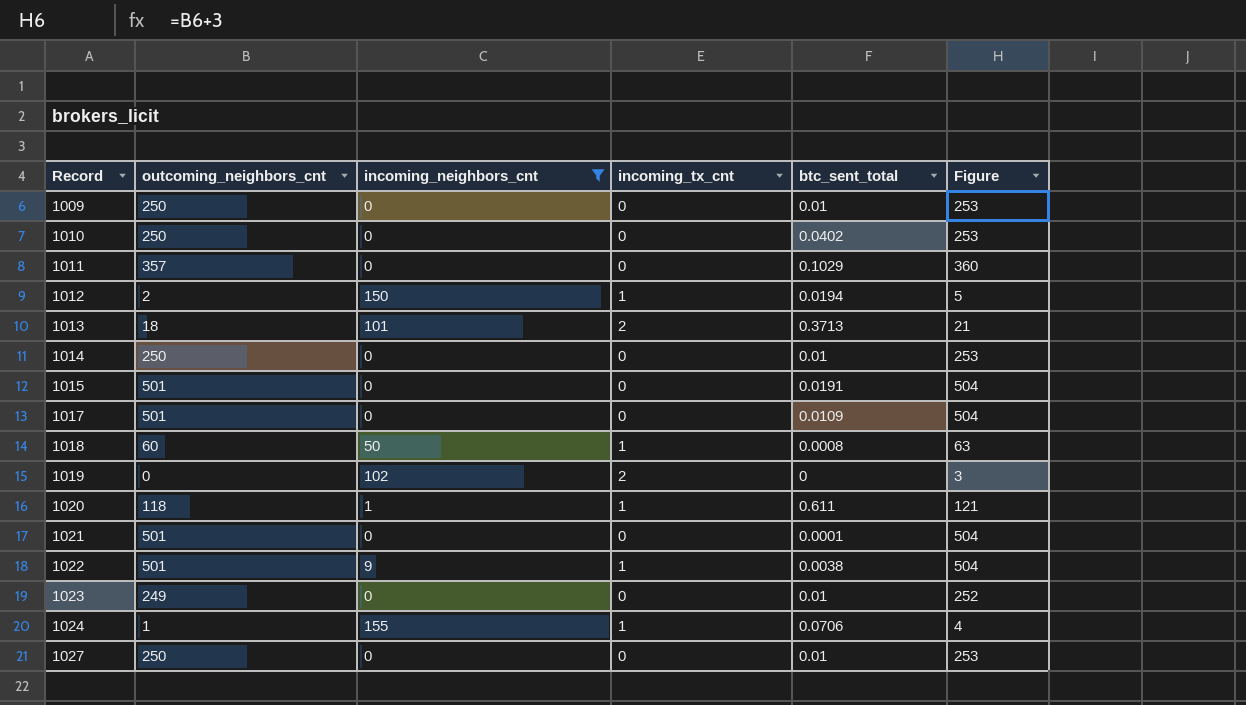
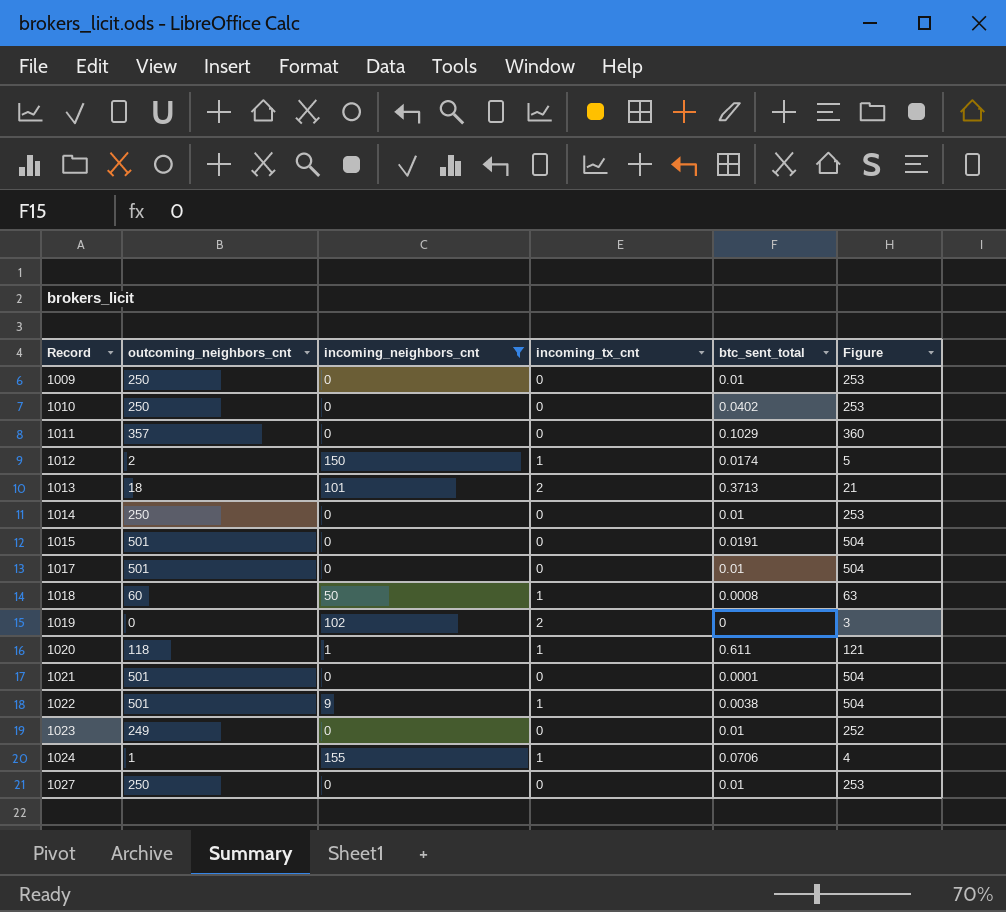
1012 | btc_sent_total: 0.0194 -> 0.0174
1017 | btc_sent_total: 0.0109 -> 0.01

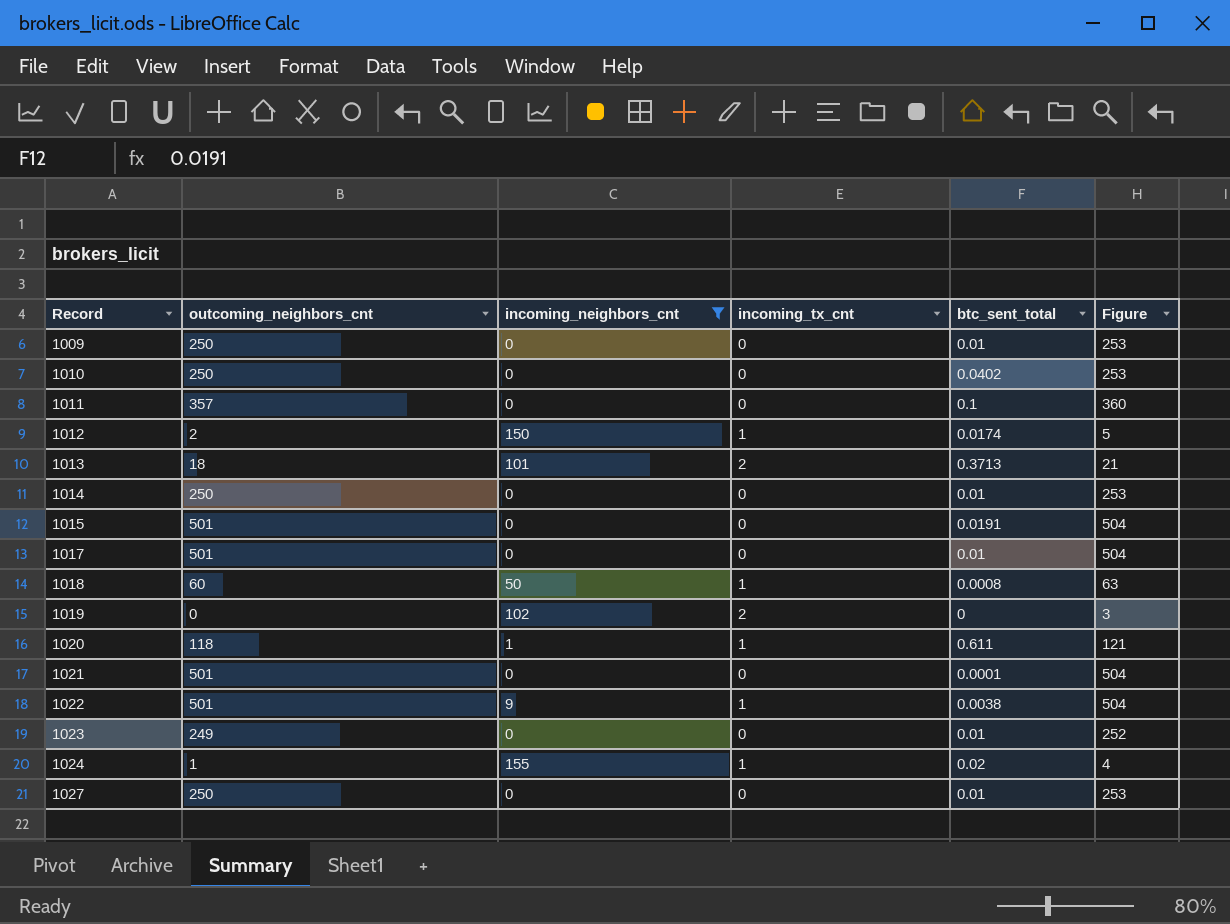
1011 | btc_sent_total: 0.1029 -> 0.1
1024 | btc_sent_total: 0.0706 -> 0.02

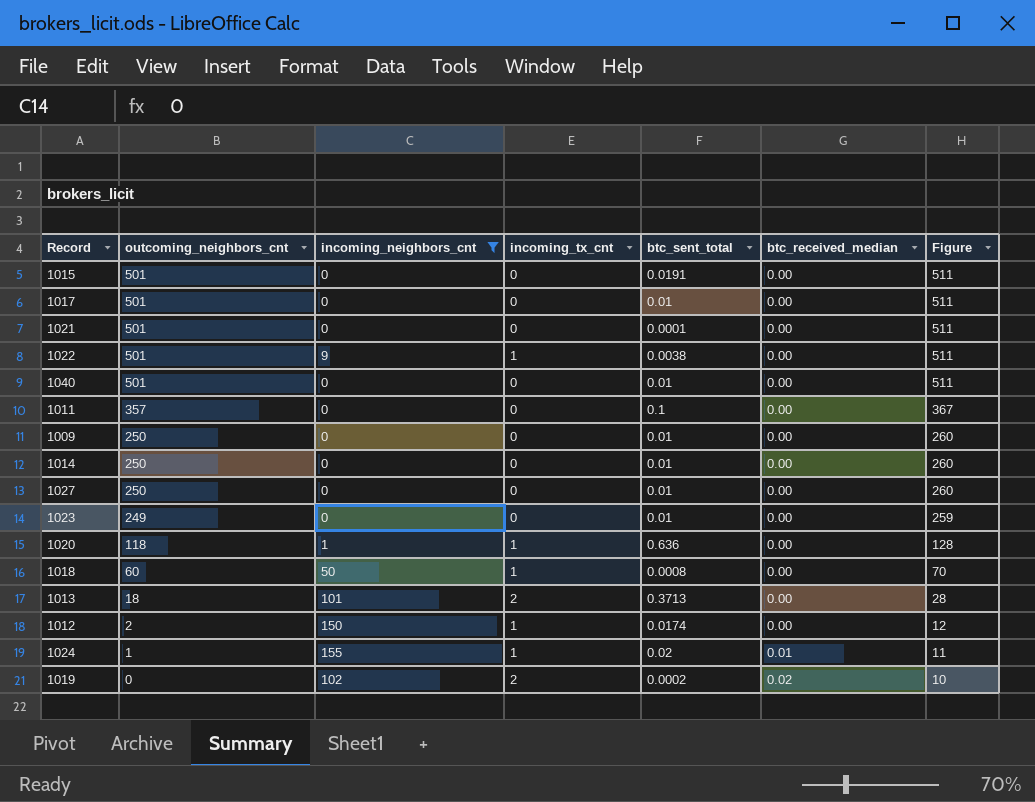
row order: Record ascending -> outcoming_neighbors_cnt descending
column btc_received_median | position: none -> 6
column Figure | formula: [outcoming_neighbors_cnt] + 3 -> [outcoming_neighbors_cnt] + 10
row 1010: 250 | 0 | 0 | 0.0402 | 253 -> none
row 1040: none -> 501 | 0 | 0 | 0.01 | 0.00 | 511
1020 | btc_sent_total: 0.611 -> 0.636
1019 | btc_sent_total: 0 -> 0.0002

